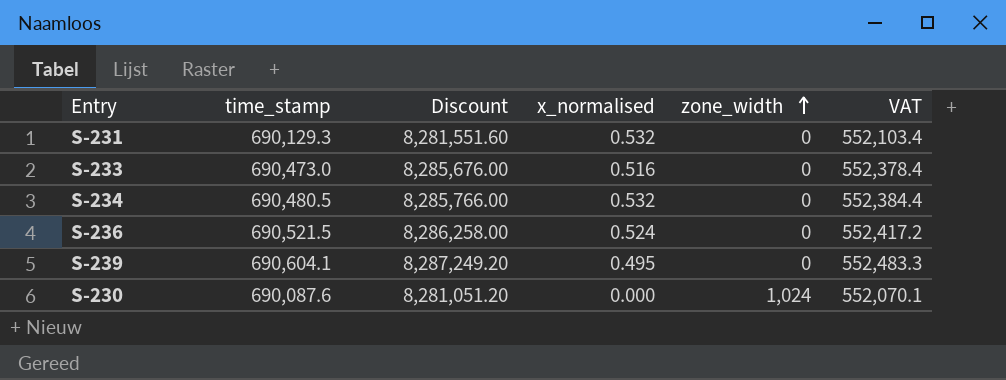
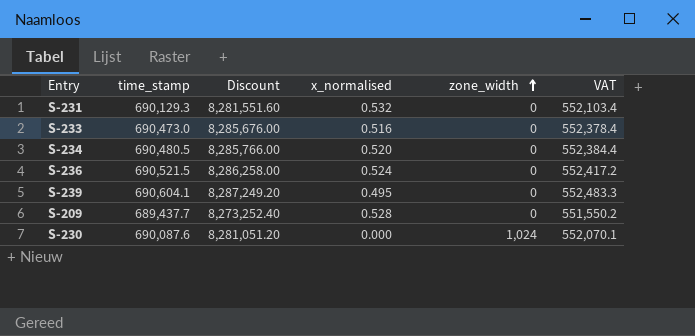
S-234 | x_normalised: 0.532 -> 0.520
row S-209: none -> 689,437.7 | 8,273,252.40 | 0.528 | 0 | 551,550.2

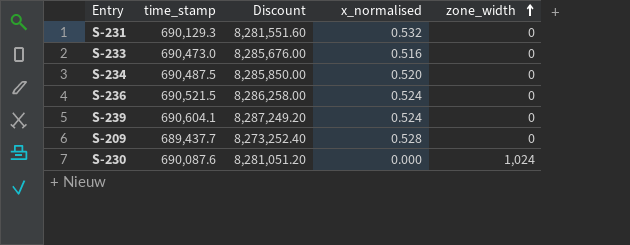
column VAT | formula: [time_stamp] * 0.8 -> none
S-234 | time_stamp: 690,480.5 -> 690,487.5
S-234 | Discount: 8,285,766.00 -> 8,285,850.00
S-239 | x_normalised: 0.495 -> 0.524

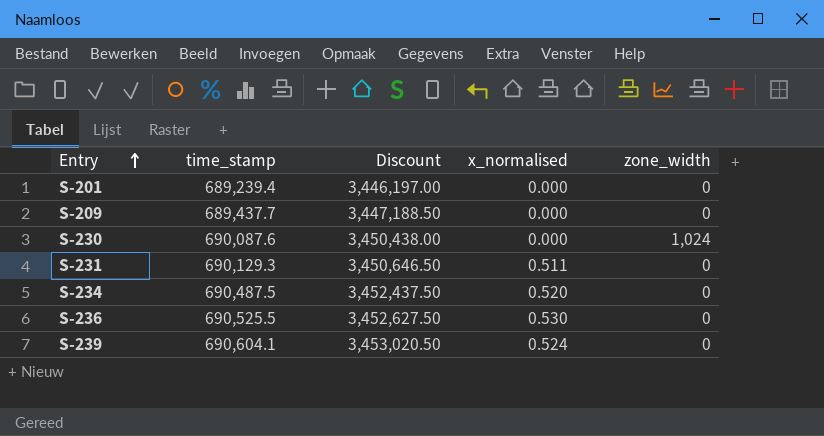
row order: zone_width ascending -> Entry ascending
column Discount | formula: [time_stamp] * 12 -> [time_stamp] * 5
row S-233: 690,473.0 | 8,285,676.00 | 0.516 | 0 -> none
row S-201: none -> 689,239.4 | 3,446,197.00 | 0.000 | 0
S-209 | x_normalised: 0.528 -> 0.000
S-231 | x_normalised: 0.532 -> 0.511
S-236 | time_stamp: 690,521.5 -> 690,525.5
S-236 | x_normalised: 0.524 -> 0.530

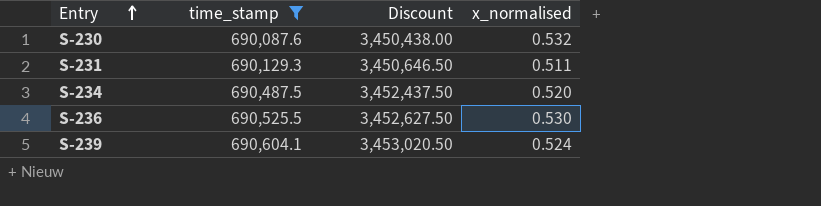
filter: none -> time_stamp >= 690,087.6
column zone_width | position: 5 -> none
S-230 | x_normalised: 0.000 -> 0.532

